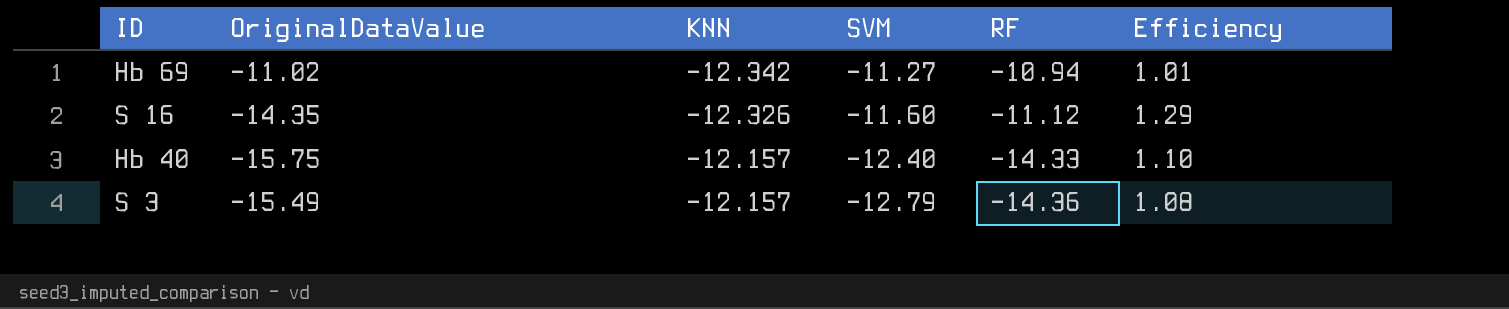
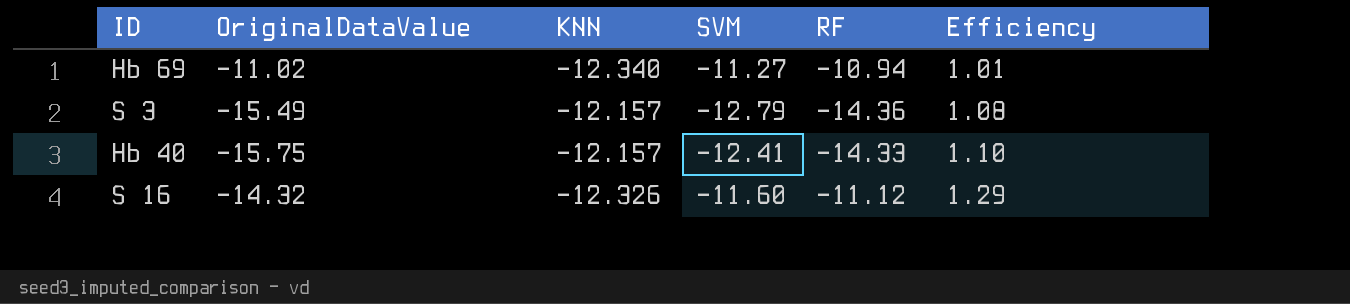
row order: KNN ascending -> Efficiency ascending
Hb 69 | KNN: -12.342 -> -12.340
Hb 40 | SVM: -12.40 -> -12.41
S 16 | OriginalDataValue: -14.35 -> -14.32

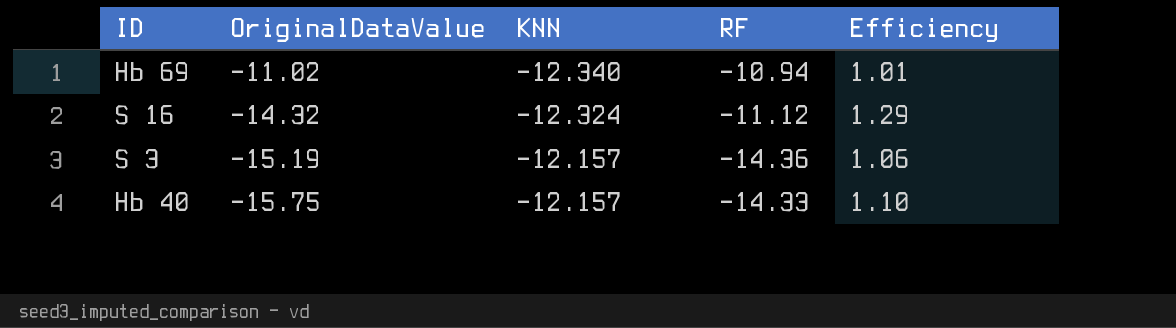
row order: Efficiency ascending -> OriginalDataValue descending
column SVM | position: 4 -> none
S 16 | KNN: -12.326 -> -12.324
S 3 | OriginalDataValue: -15.49 -> -15.19
S 3 | Efficiency: 1.08 -> 1.06

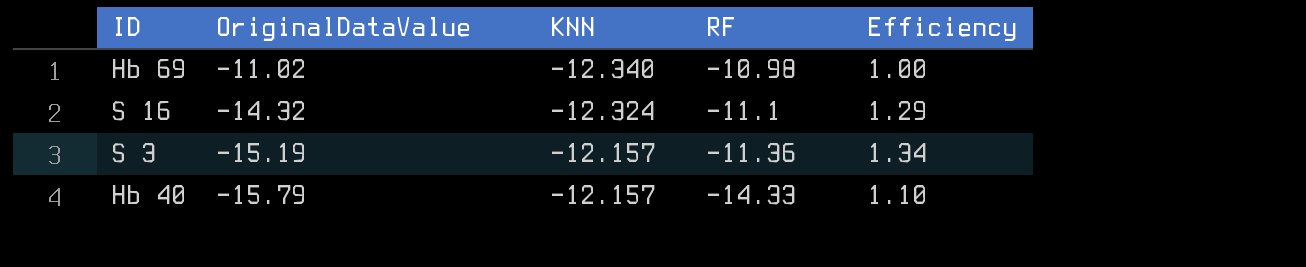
Hb 69 | RF: -10.94 -> -10.98
Hb 69 | Efficiency: 1.01 -> 1.00
S 16 | RF: -11.12 -> -11.1
S 3 | RF: -14.36 -> -11.36
S 3 | Efficiency: 1.06 -> 1.34
Hb 40 | OriginalDataValue: -15.75 -> -15.79

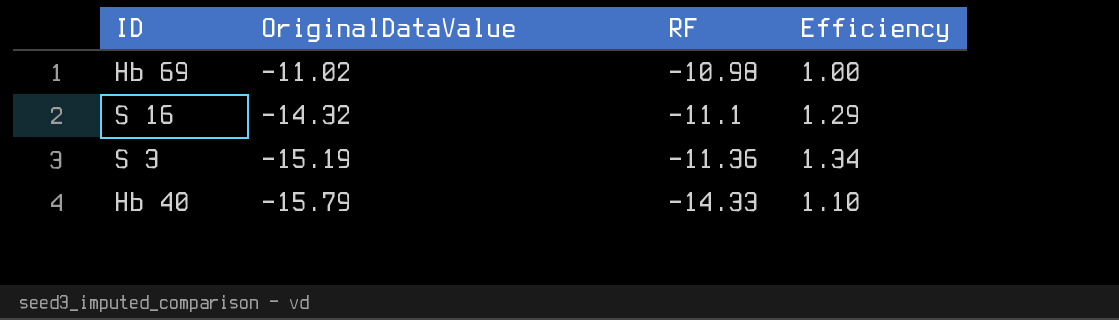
column KNN | position: 3 -> none

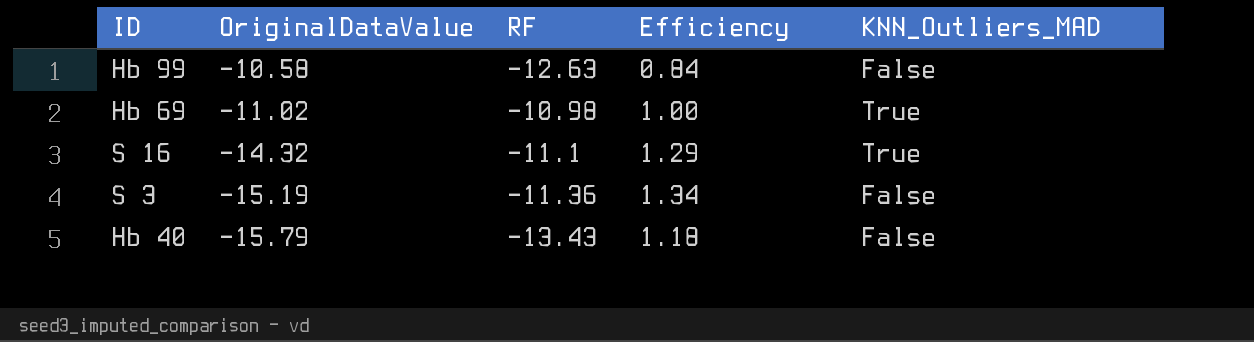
column KNN_Outliers_MAD | position: none -> 5
row Hb 99: none -> -10.58 | -12.63 | 0.84 | False
Hb 40 | RF: -14.33 -> -13.43
Hb 40 | Efficiency: 1.10 -> 1.18

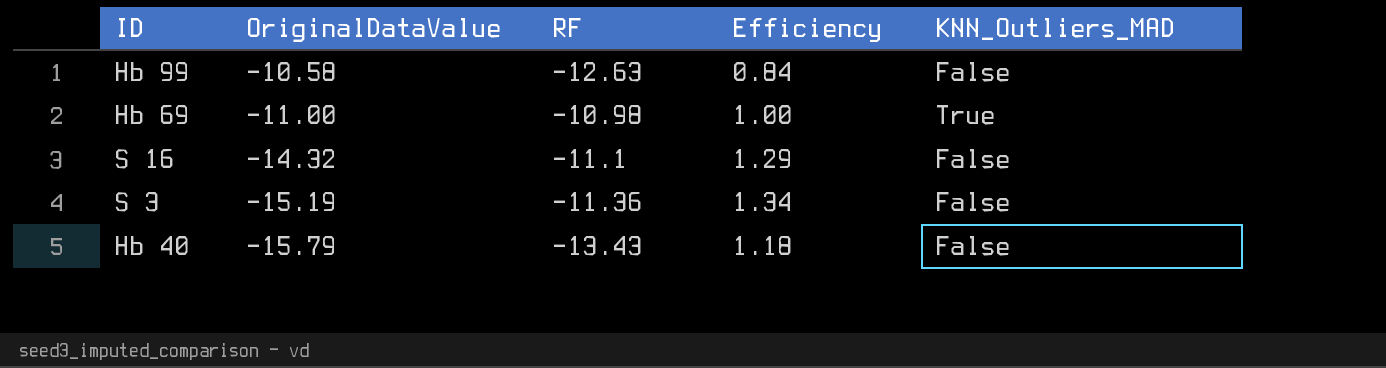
Hb 69 | OriginalDataValue: -11.02 -> -11.00
S 16 | KNN_Outliers_MAD: True -> False

